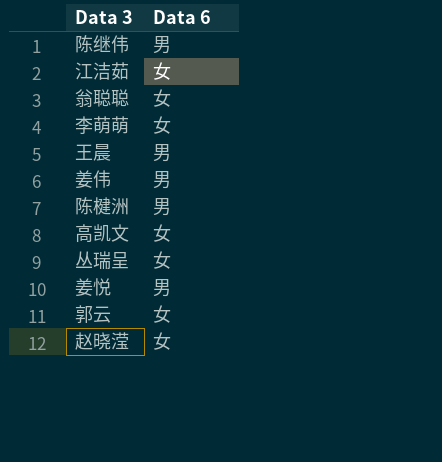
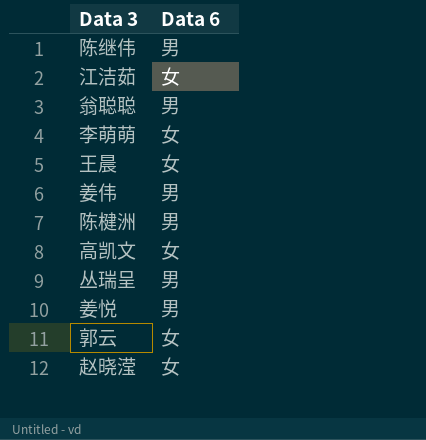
翁聪聪 | Data 6: 女 -> 男
王晨 | Data 6: 男 -> 女
丛瑞呈 | Data 6: 女 -> 男

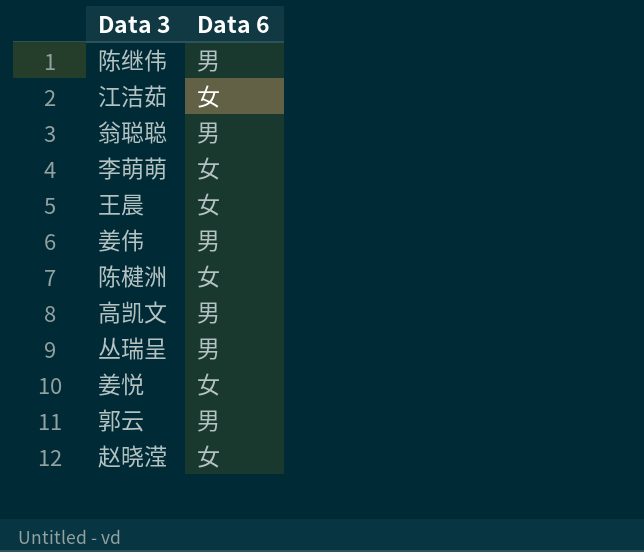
陈楗洲 | Data 6: 男 -> 女
高凯文 | Data 6: 女 -> 男
姜悦 | Data 6: 男 -> 女
郭云 | Data 6: 女 -> 男

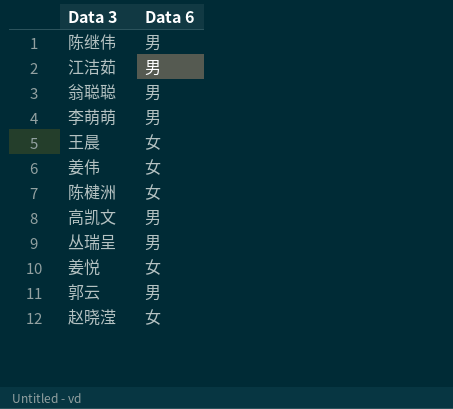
江洁茹 | Data 6: 女 -> 男
李萌萌 | Data 6: 女 -> 男
姜伟 | Data 6: 男 -> 女

